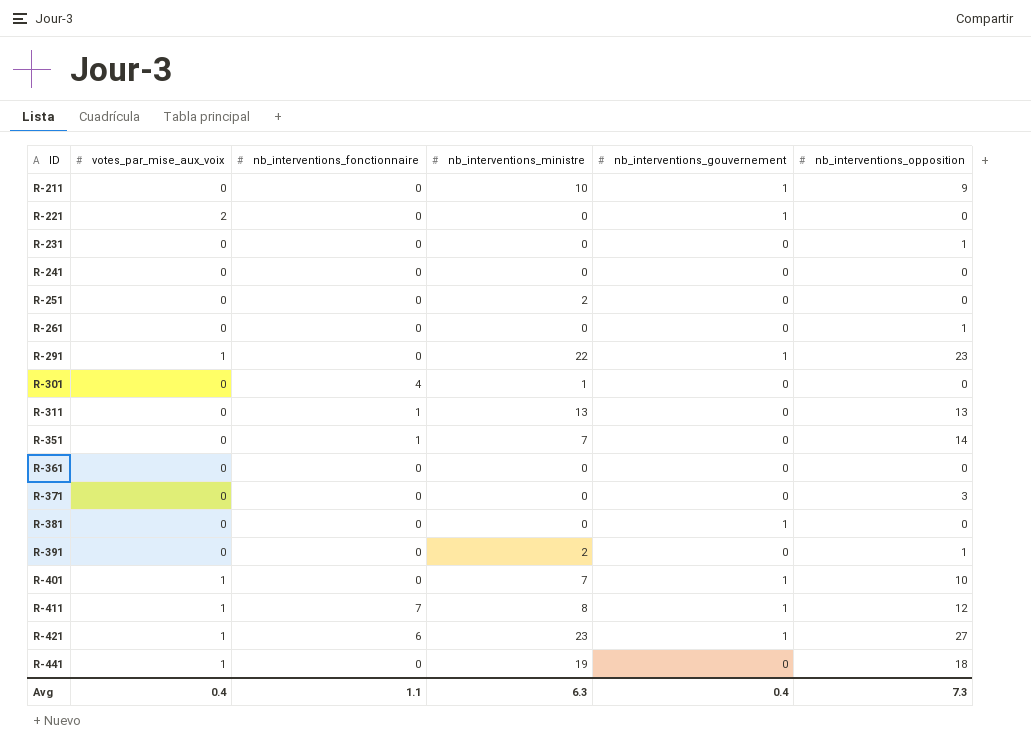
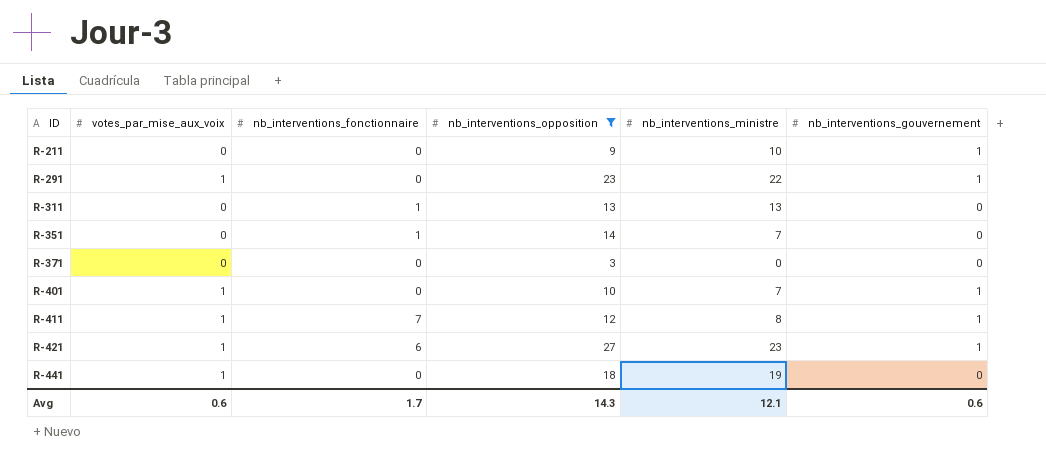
filter: none -> nb_interventions_opposition >= 3
column nb_interventions_opposition | position: 6 -> 4
Avg | votes_par_mise_aux_voix: 0.4 -> 0.6
Avg | nb_interventions_fonctionnaire: 1.1 -> 1.7
Avg | nb_interventions_opposition: 7.3 -> 14.3
Avg | nb_interventions_ministre: 6.3 -> 12.1
Avg | nb_interventions_gouvernement: 0.4 -> 0.6

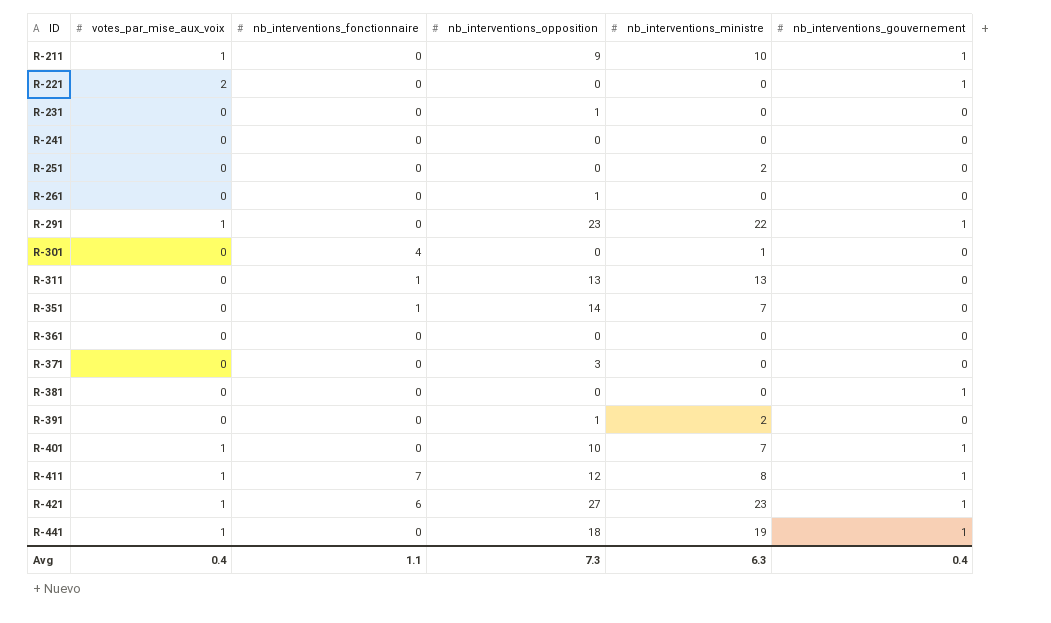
filter: nb_interventions_opposition >= 3 -> none
R-211 | votes_par_mise_aux_voix: 0 -> 1
R-441 | nb_interventions_gouvernement: 0 -> 1
Avg | votes_par_mise_aux_voix: 0.6 -> 0.4
Avg | nb_interventions_fonctionnaire: 1.7 -> 1.1
Avg | nb_interventions_opposition: 14.3 -> 7.3
Avg | nb_interventions_ministre: 12.1 -> 6.3
Avg | nb_interventions_gouvernement: 0.6 -> 0.4

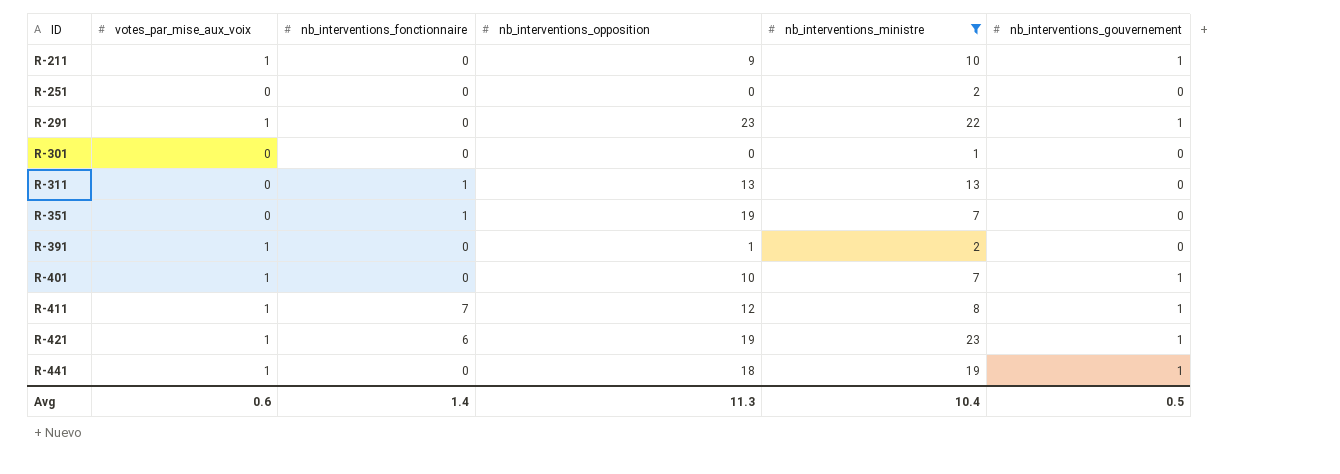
filter: none -> nb_interventions_ministre != 0
R-301 | nb_interventions_fonctionnaire: 4 -> 0
R-351 | nb_interventions_opposition: 14 -> 19
R-391 | votes_par_mise_aux_voix: 0 -> 1
R-421 | nb_interventions_opposition: 27 -> 19
Avg | votes_par_mise_aux_voix: 0.4 -> 0.6
Avg | nb_interventions_fonctionnaire: 1.1 -> 1.4
Avg | nb_interventions_opposition: 7.3 -> 11.3
Avg | nb_interventions_ministre: 6.3 -> 10.4
Avg | nb_interventions_gouvernement: 0.4 -> 0.5

